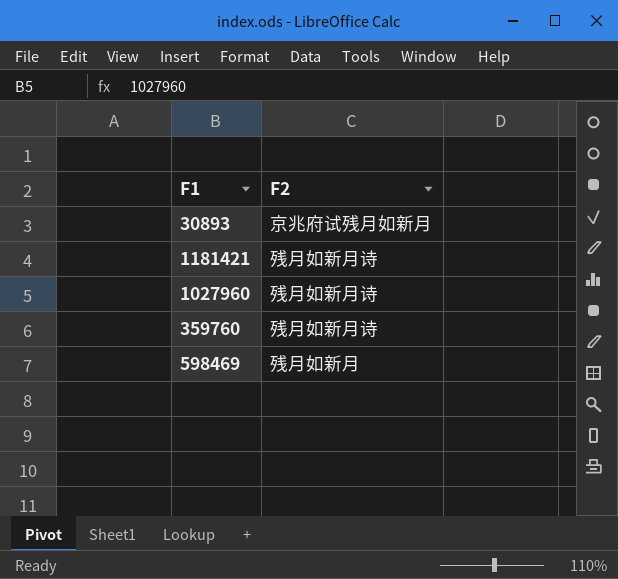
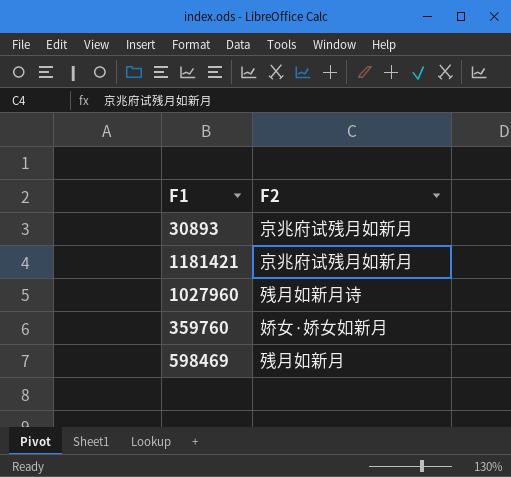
1181421 | F2: 残月如新月诗 -> 京兆府试残月如新月
359760 | F2: 残月如新月诗 -> 娇女·娇女如新月

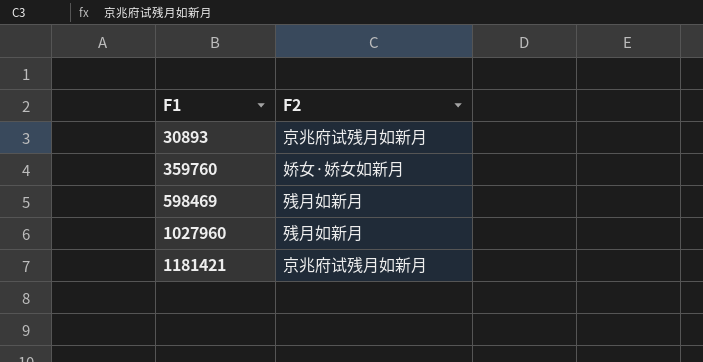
row order: none -> F1 ascending
1027960 | F2: 残月如新月诗 -> 残月如新月

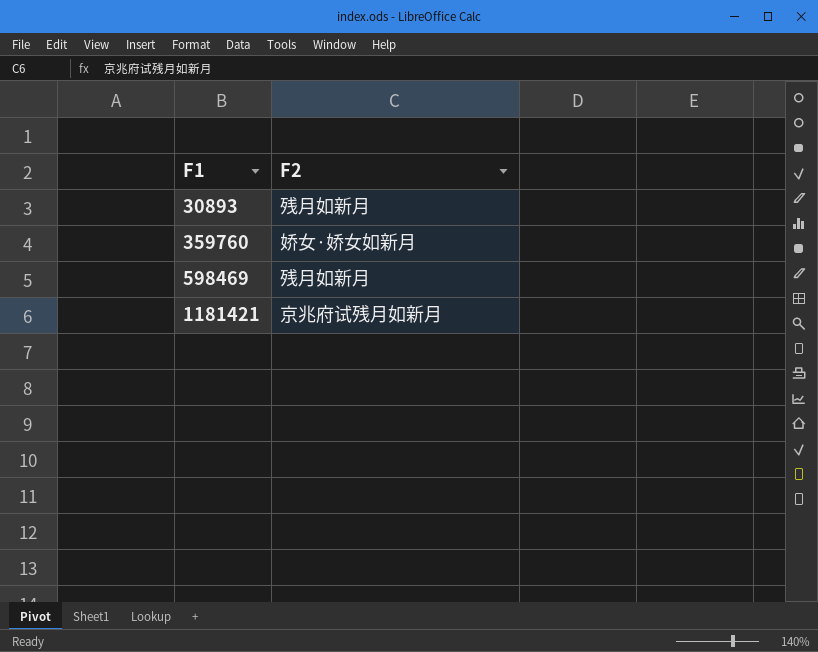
row 1027960: 残月如新月 -> none
30893 | F2: 京兆府试残月如新月 -> 残月如新月

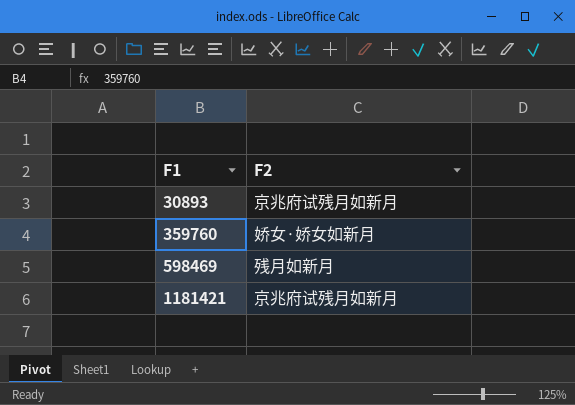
30893 | F2: 残月如新月 -> 京兆府试残月如新月

